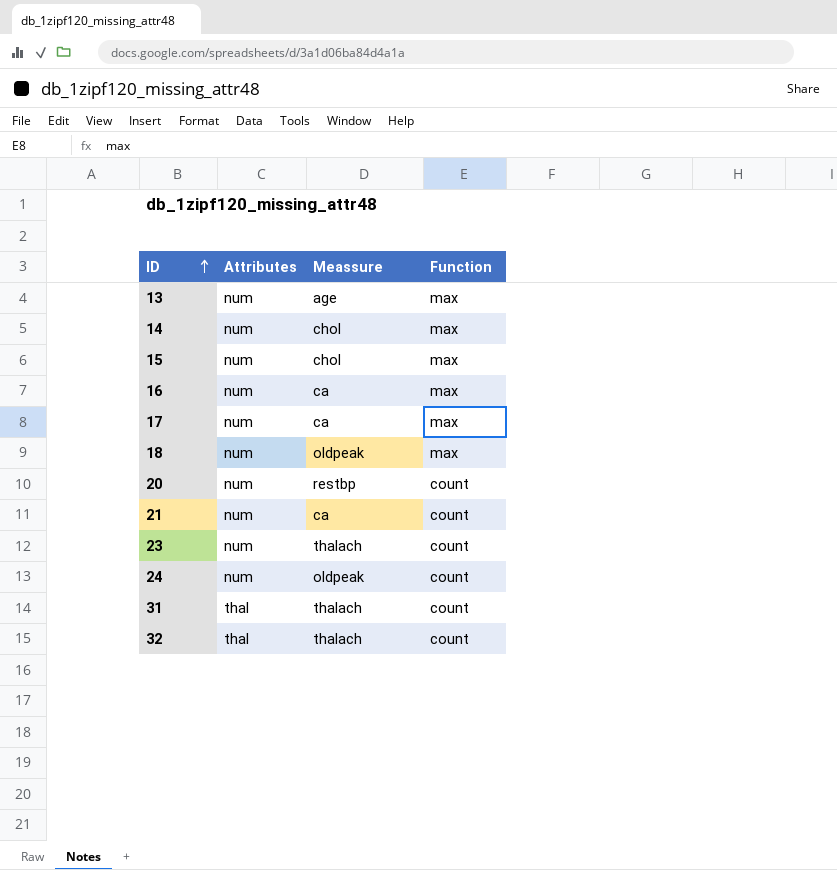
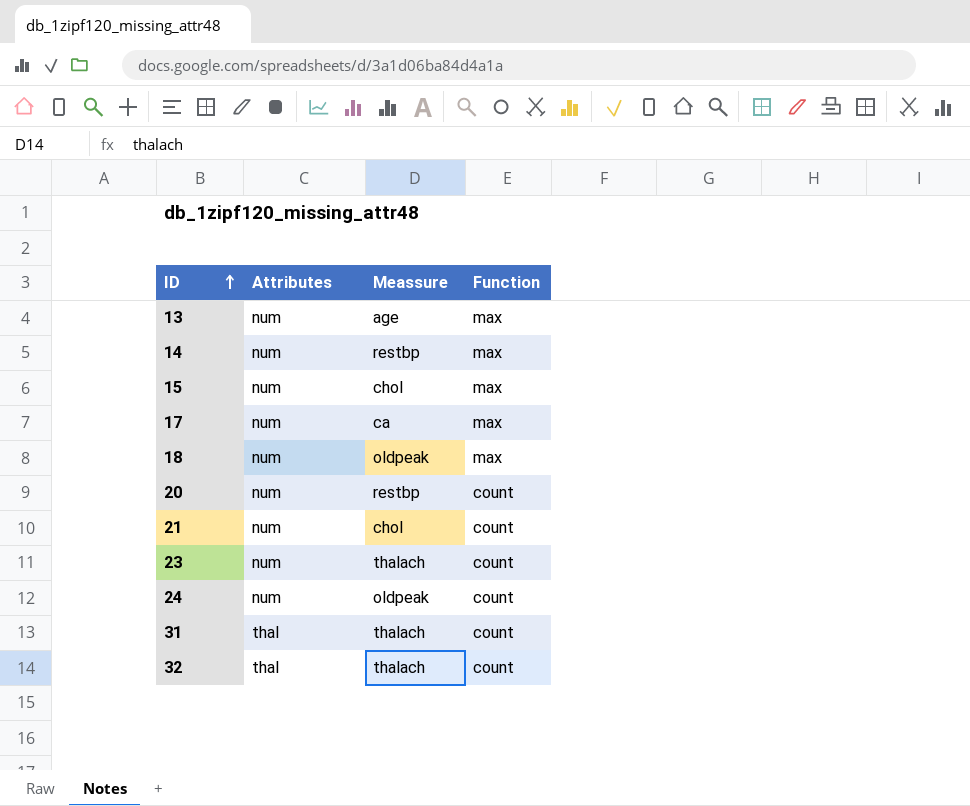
row 16: num | ca | max -> none
14 | Meassure: chol -> restbp
21 | Meassure: ca -> chol

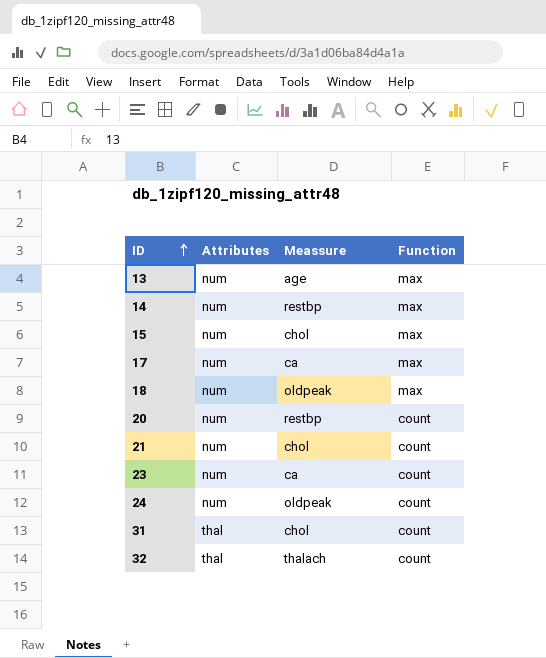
23 | Meassure: thalach -> ca
31 | Meassure: thalach -> chol

